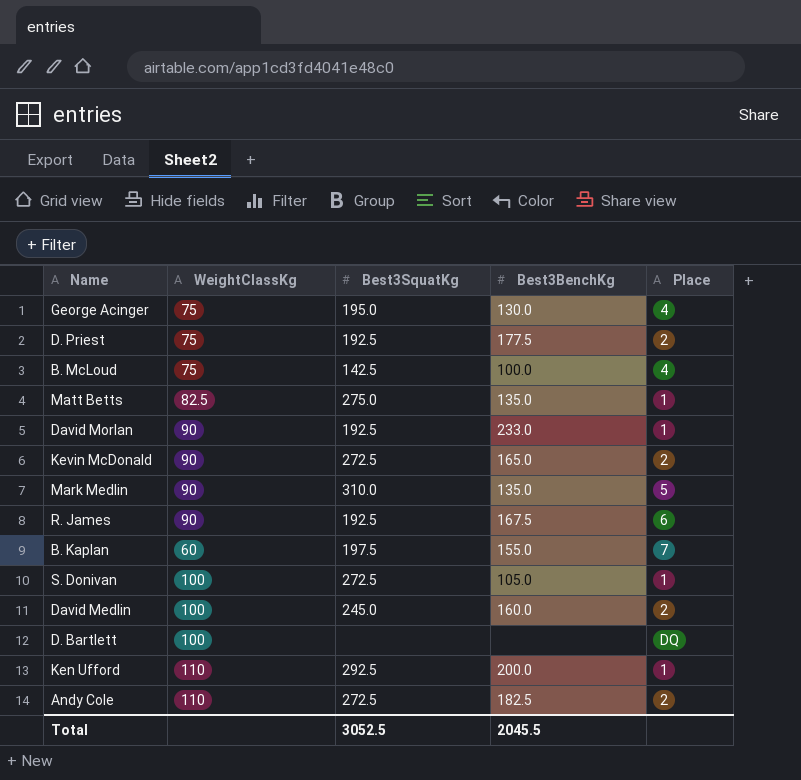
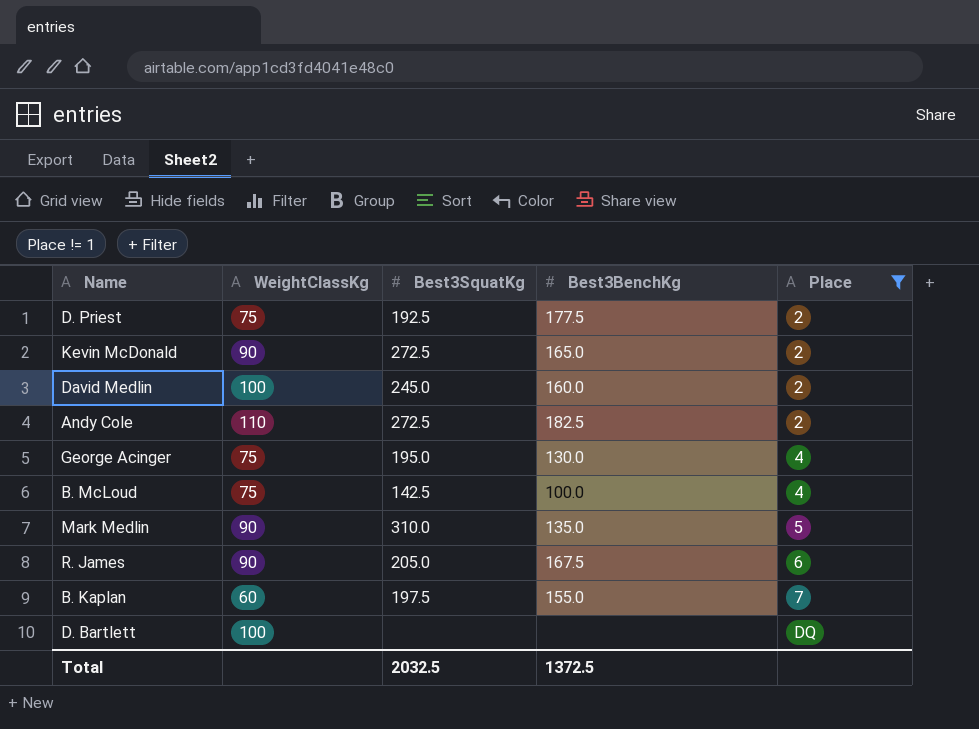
filter: none -> Place != 1
row order: none -> Place ascending
R. James | Best3SquatKg: 192.5 -> 205.0
Total | Best3SquatKg: 3052.5 -> 2032.5
Total | Best3BenchKg: 2045.5 -> 1372.5

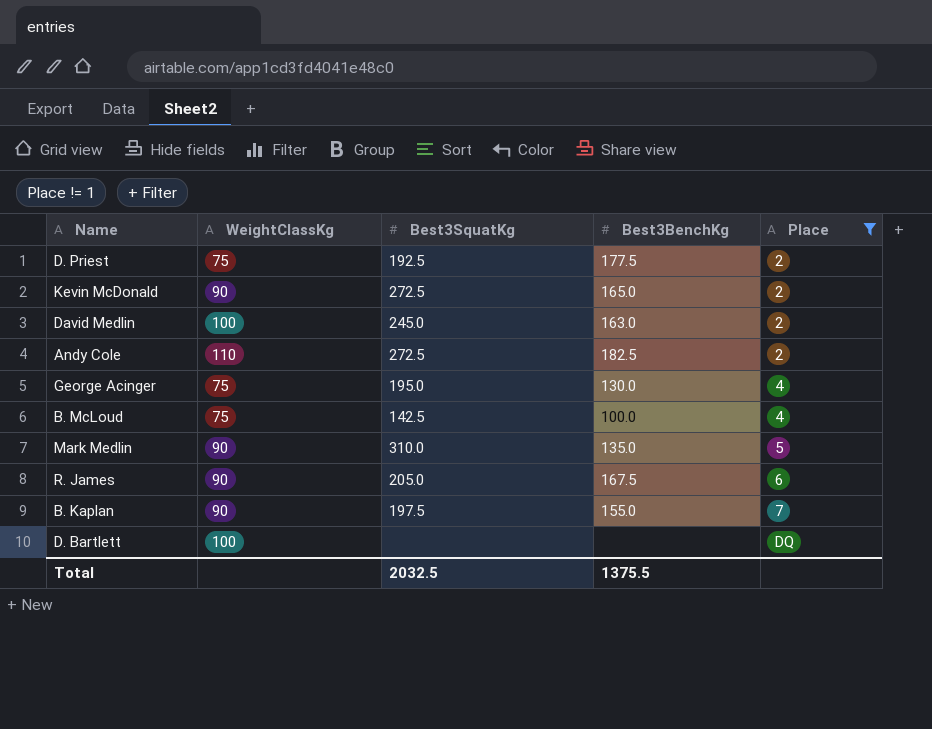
David Medlin | Best3BenchKg: 160.0 -> 163.0
B. Kaplan | WeightClassKg: 60 -> 90
Total | Best3BenchKg: 1372.5 -> 1375.5

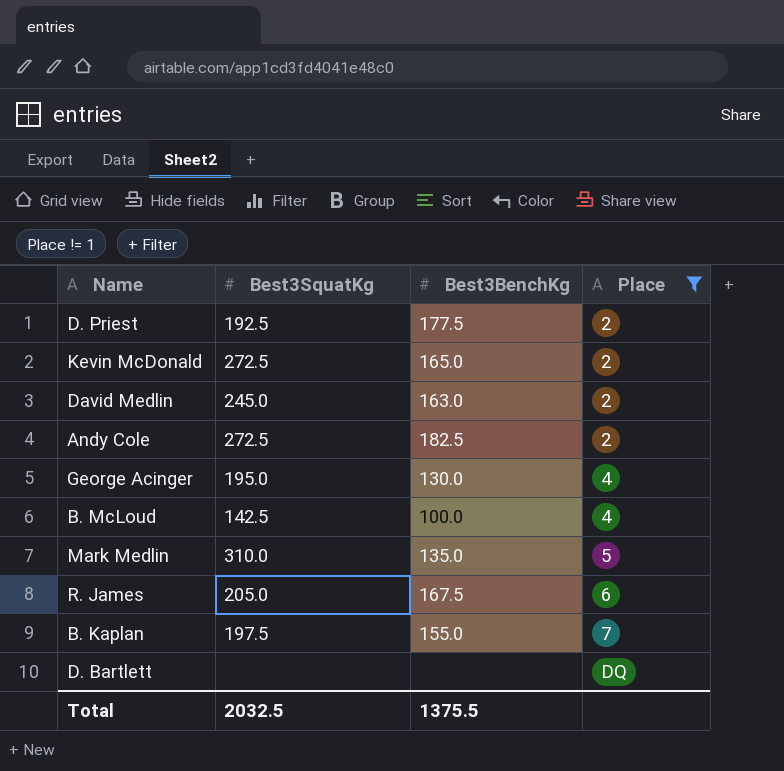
column WeightClassKg | position: 2 -> none

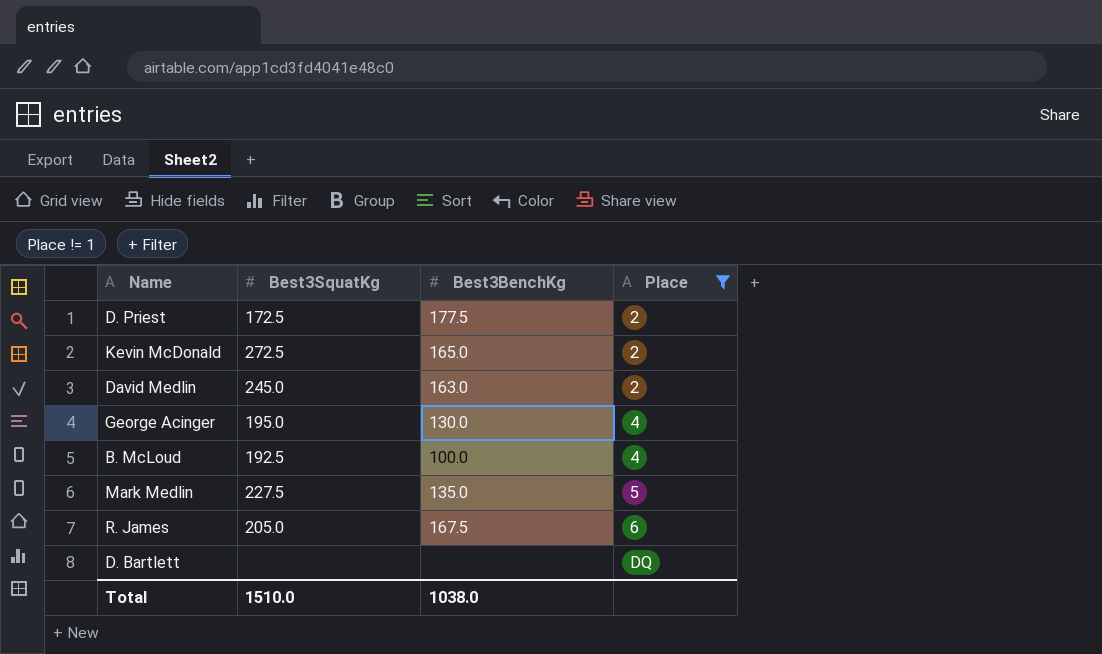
row Andy Cole: 272.5 | 182.5 | 2 -> none
row B. Kaplan: 197.5 | 155.0 | 7 -> none
D. Priest | Best3SquatKg: 192.5 -> 172.5
B. McLoud | Best3SquatKg: 142.5 -> 192.5
Mark Medlin | Best3SquatKg: 310.0 -> 227.5
Total | Best3SquatKg: 2032.5 -> 1510.0
Total | Best3BenchKg: 1375.5 -> 1038.0

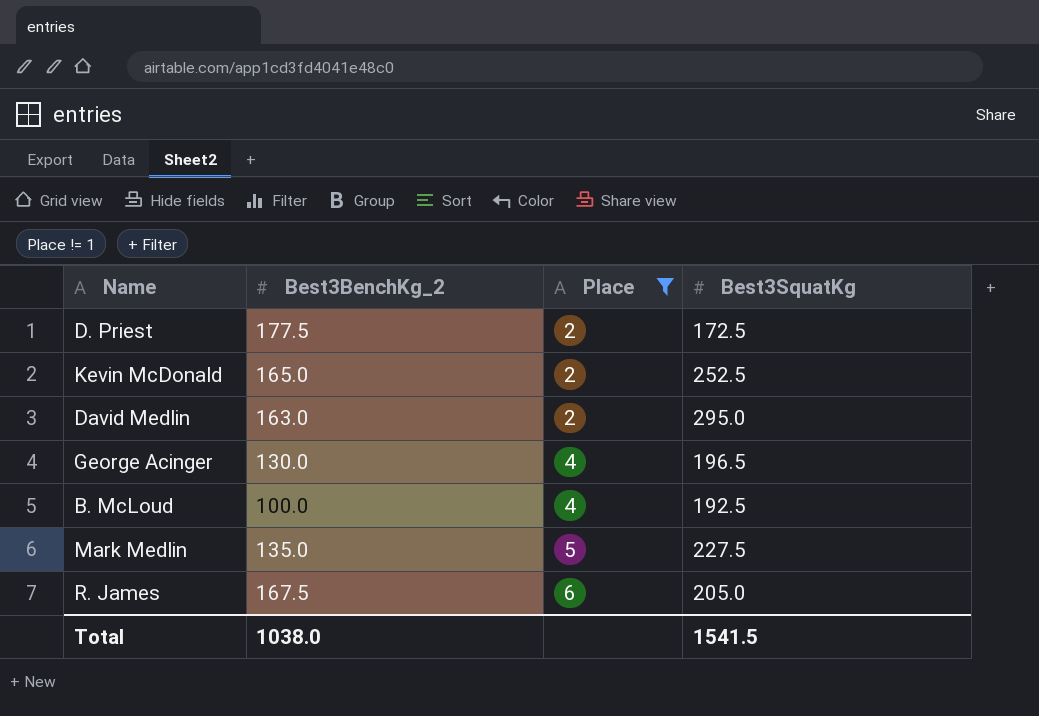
column name: Best3BenchKg -> Best3BenchKg_2
column Best3SquatKg | position: 2 -> 4
row D. Bartlett: none | none | DQ -> none
Kevin McDonald | Best3SquatKg: 272.5 -> 252.5
David Medlin | Best3SquatKg: 245.0 -> 295.0
George Acinger | Best3SquatKg: 195.0 -> 196.5
Total | Best3SquatKg: 1510.0 -> 1541.5

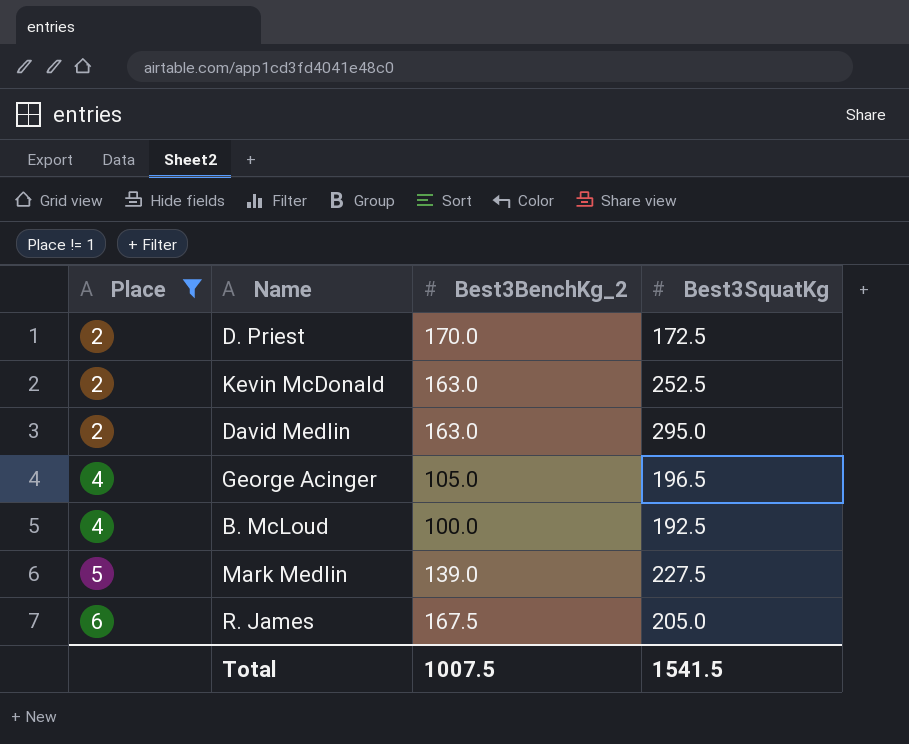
column Place | position: 3 -> 1
D. Priest | Best3BenchKg_2: 177.5 -> 170.0
Kevin McDonald | Best3BenchKg_2: 165.0 -> 163.0
George Acinger | Best3BenchKg_2: 130.0 -> 105.0
Mark Medlin | Best3BenchKg_2: 135.0 -> 139.0
Total | Best3BenchKg_2: 1038.0 -> 1007.5

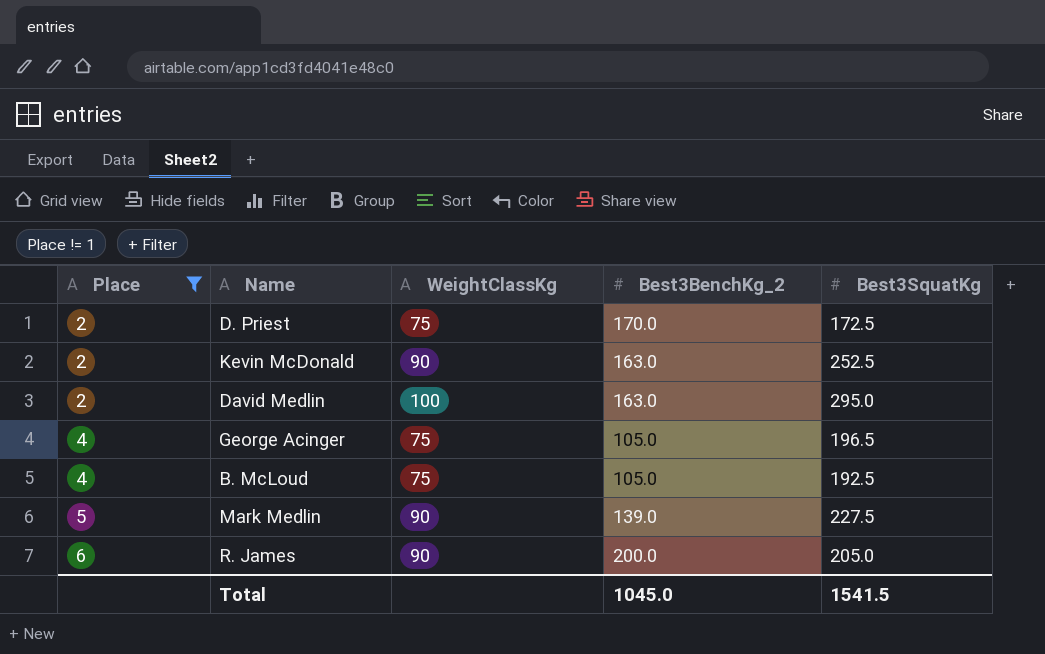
column WeightClassKg | position: none -> 3
B. McLoud | Best3BenchKg_2: 100.0 -> 105.0
R. James | Best3BenchKg_2: 167.5 -> 200.0
Total | Best3BenchKg_2: 1007.5 -> 1045.0

